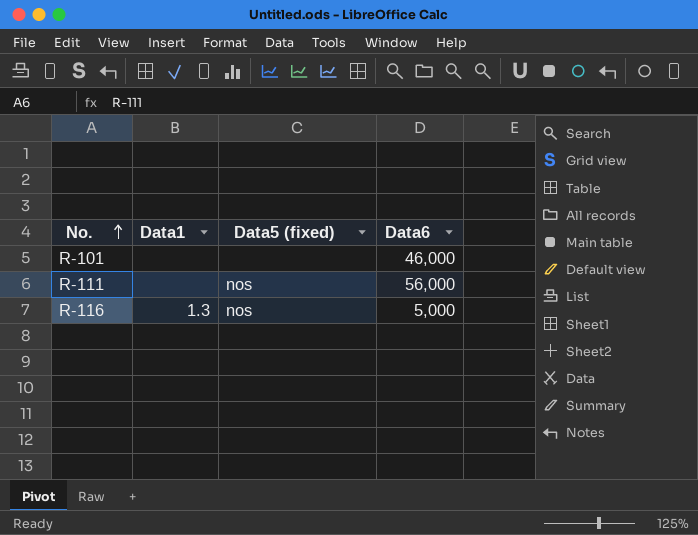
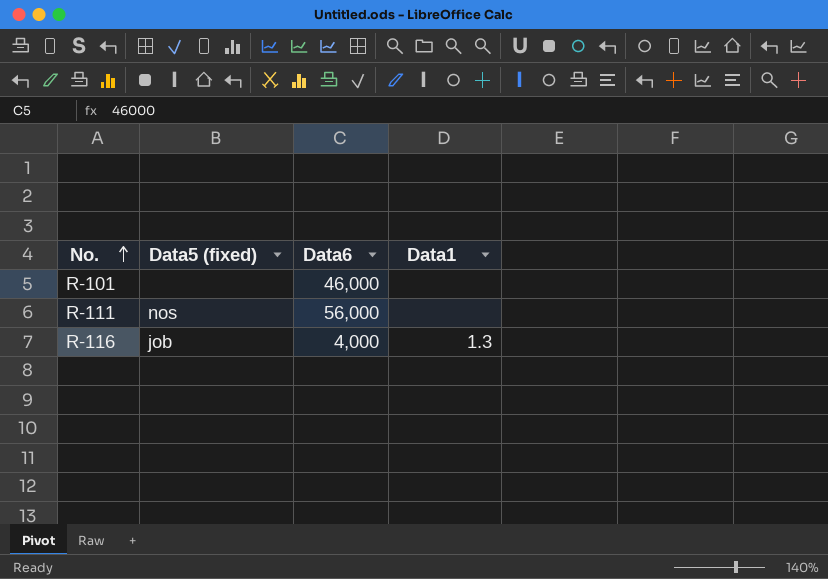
column Data1 | position: 2 -> 4
R-116 | Data5 (fixed): nos -> job
R-116 | Data6: 5,000 -> 4,000

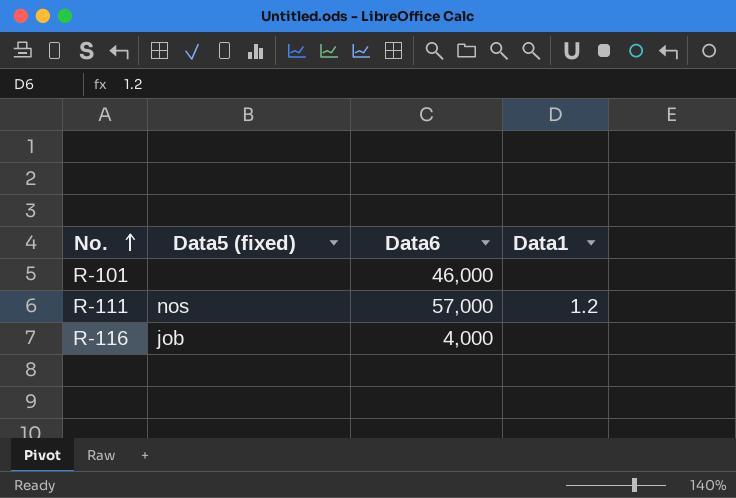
R-111 | Data6: 56,000 -> 57,000
R-111 | Data1: none -> 1.2
R-116 | Data1: 1.3 -> none

